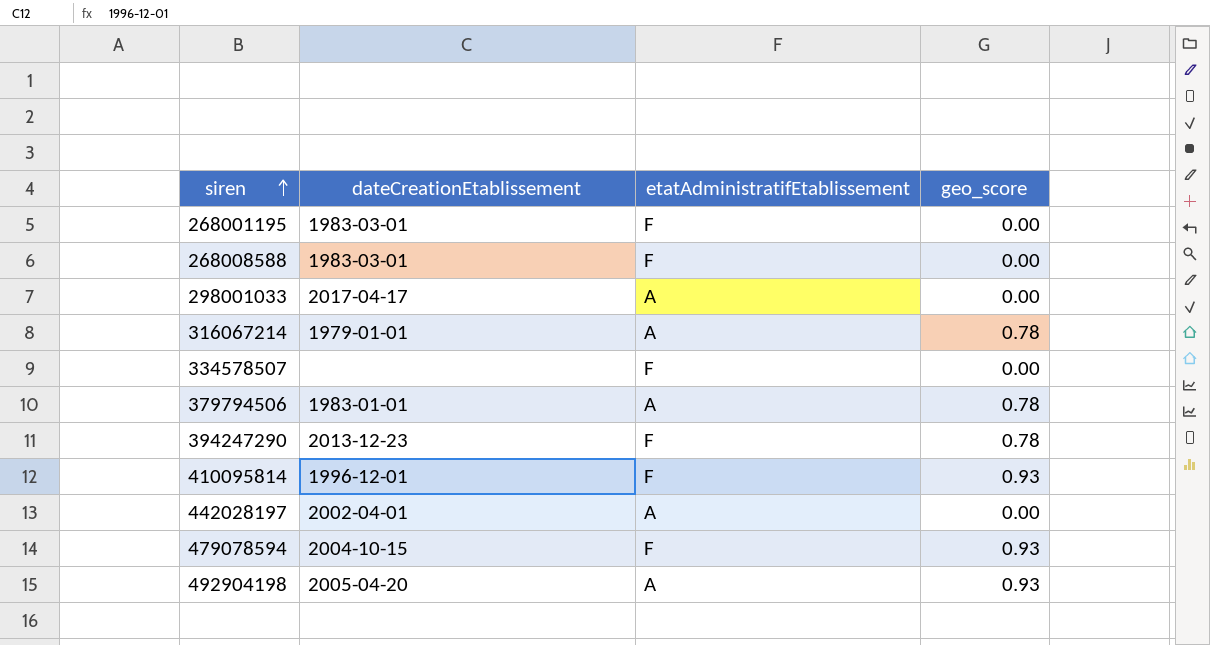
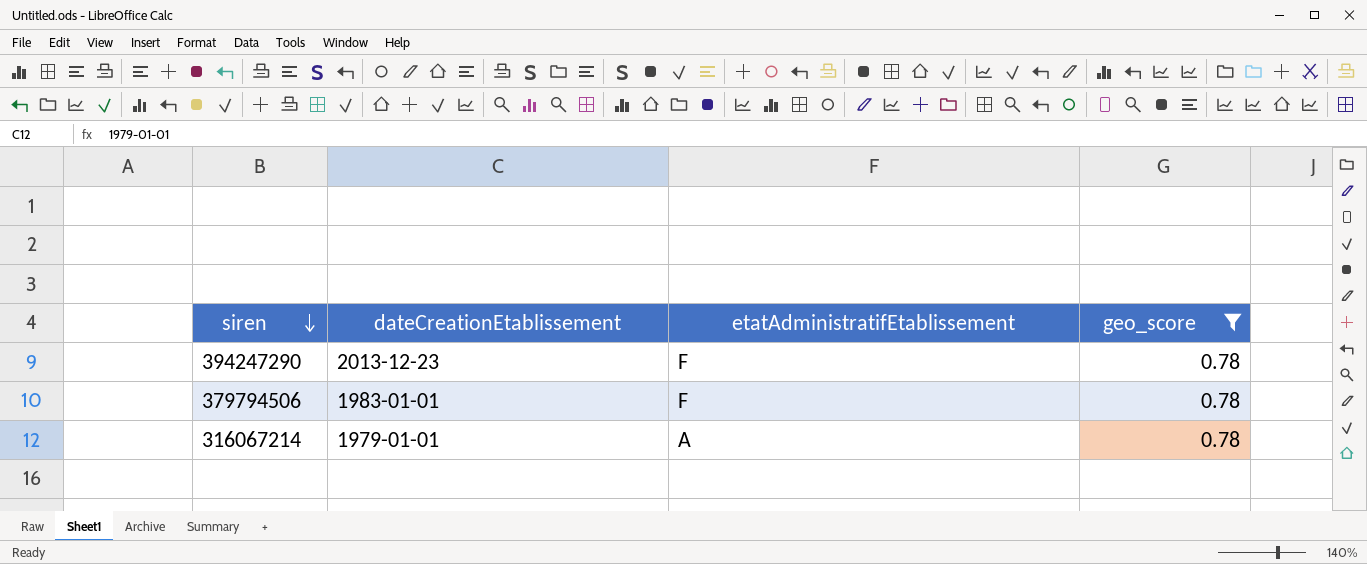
filter: none -> geo_score = 0.78
row order: siren ascending -> siren descending
379794506 | etatAdministratifEtablissement: A -> F

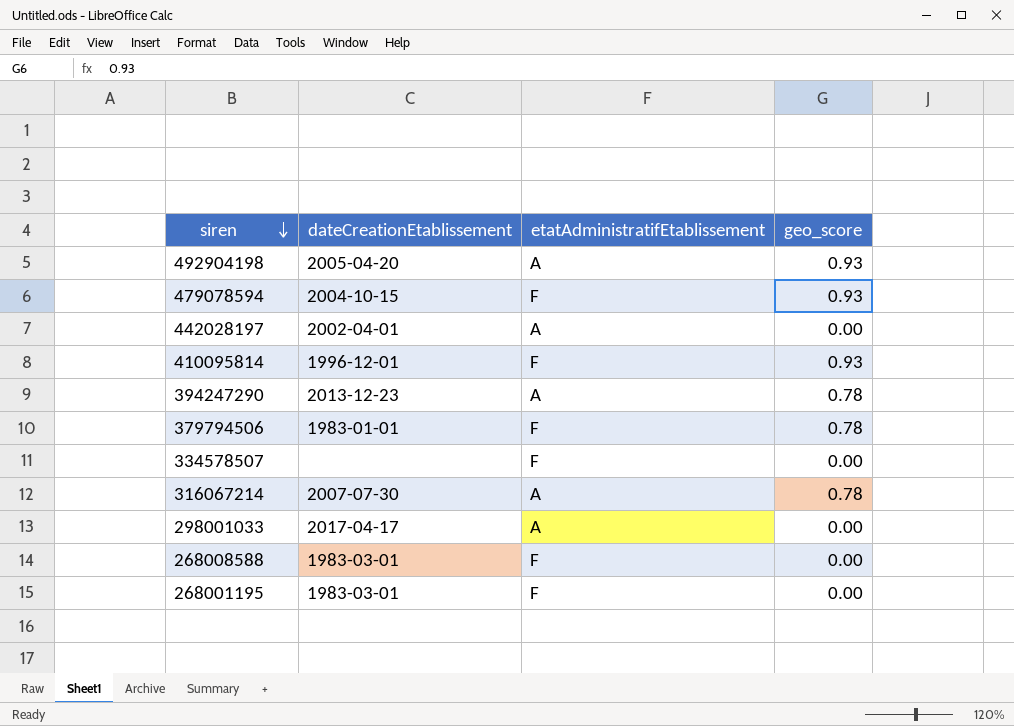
filter: geo_score = 0.78 -> none
394247290 | etatAdministratifEtablissement: F -> A
316067214 | dateCreationEtablissement: 1979-01-01 -> 2007-07-30

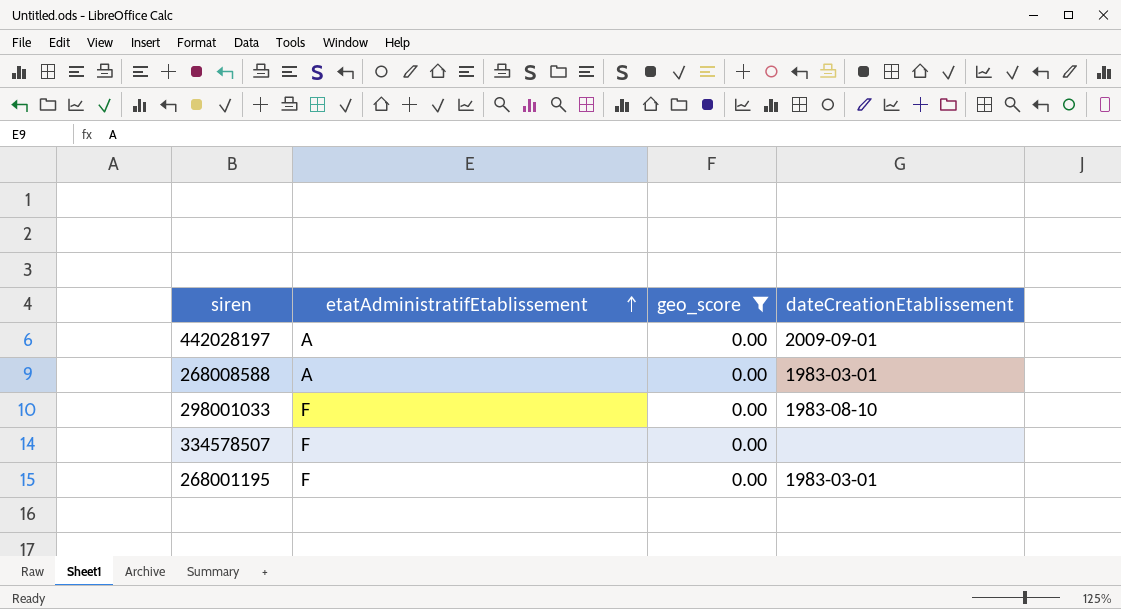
filter: none -> geo_score = 0.00
row order: siren descending -> etatAdministratifEtablissement ascending
column dateCreationEtablissement | position: 2 -> 4
442028197 | dateCreationEtablissement: 2002-04-01 -> 2009-09-01
268008588 | etatAdministratifEtablissement: F -> A
298001033 | etatAdministratifEtablissement: A -> F
298001033 | dateCreationEtablissement: 2017-04-17 -> 1983-08-10

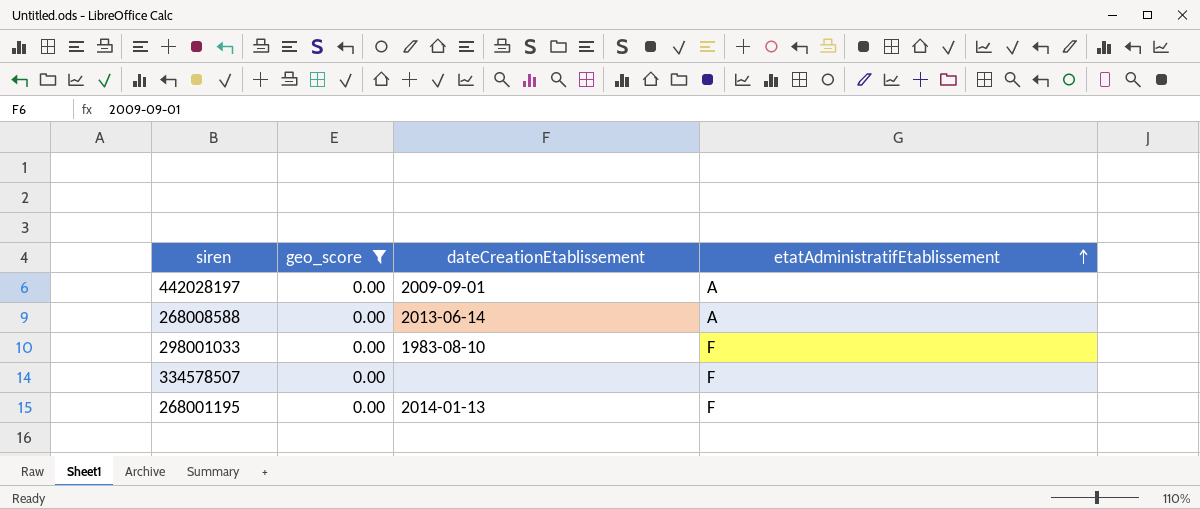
column etatAdministratifEtablissement | position: 2 -> 4
268008588 | dateCreationEtablissement: 1983-03-01 -> 2013-06-14
268001195 | dateCreationEtablissement: 1983-03-01 -> 2014-01-13

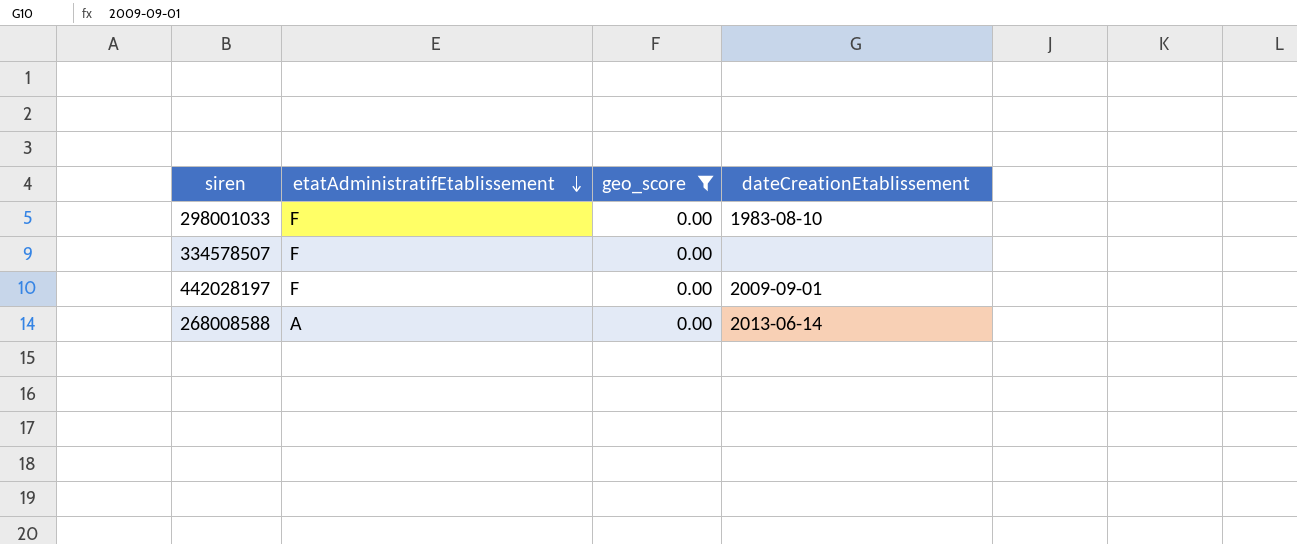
row order: etatAdministratifEtablissement ascending -> etatAdministratifEtablissement descending
column etatAdministratifEtablissement | position: 4 -> 2
row 268001195: 0.00 | 2014-01-13 | F -> none
442028197 | etatAdministratifEtablissement: A -> F

